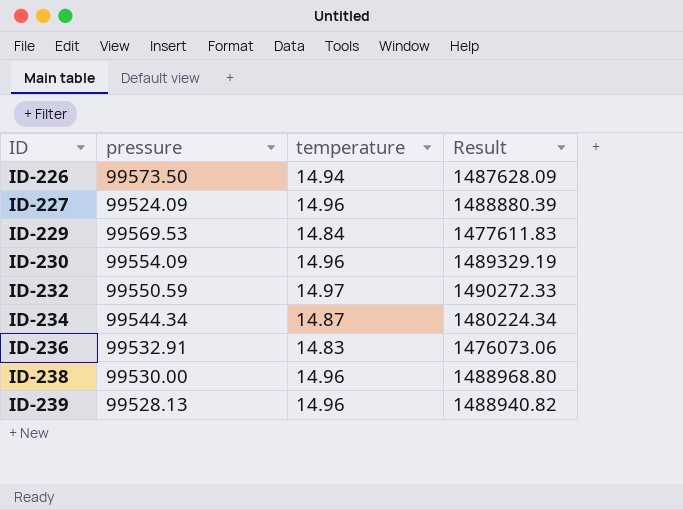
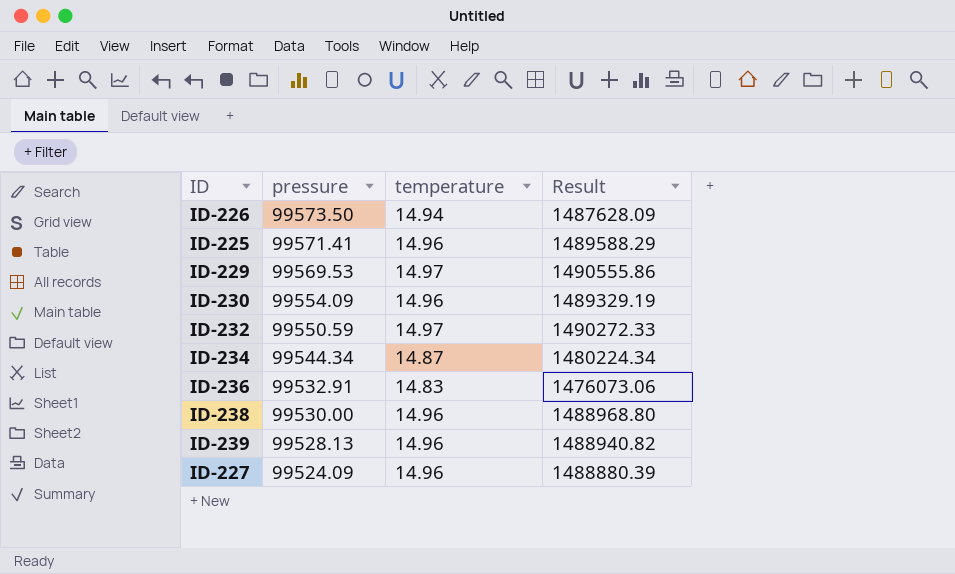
row order: ID ascending -> pressure descending
row ID-225: none -> 99571.41 | 14.96 | 1489588.29
ID-229 | temperature: 14.84 -> 14.97
ID-229 | Result: 1477611.83 -> 1490555.86

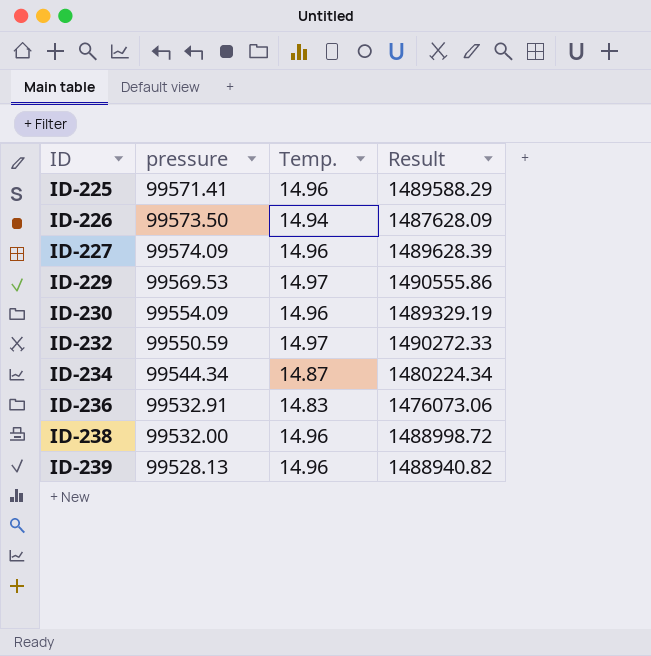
row order: pressure descending -> ID ascending
column name: temperature -> Temp.
ID-227 | pressure: 99524.09 -> 99574.09
ID-227 | Result: 1488880.39 -> 1489628.39
ID-238 | pressure: 99530.00 -> 99532.00
ID-238 | Result: 1488968.80 -> 1488998.72

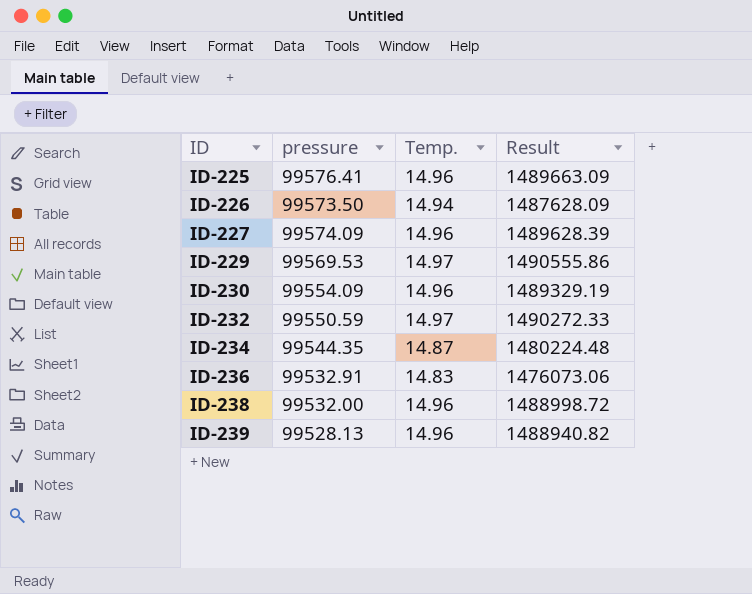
ID-225 | pressure: 99571.41 -> 99576.41
ID-225 | Result: 1489588.29 -> 1489663.09
ID-234 | pressure: 99544.34 -> 99544.35
ID-234 | Result: 1480224.34 -> 1480224.48

